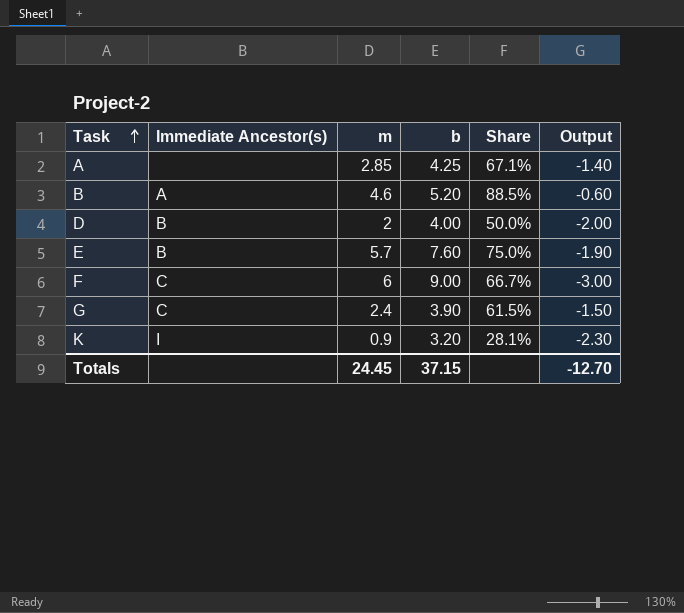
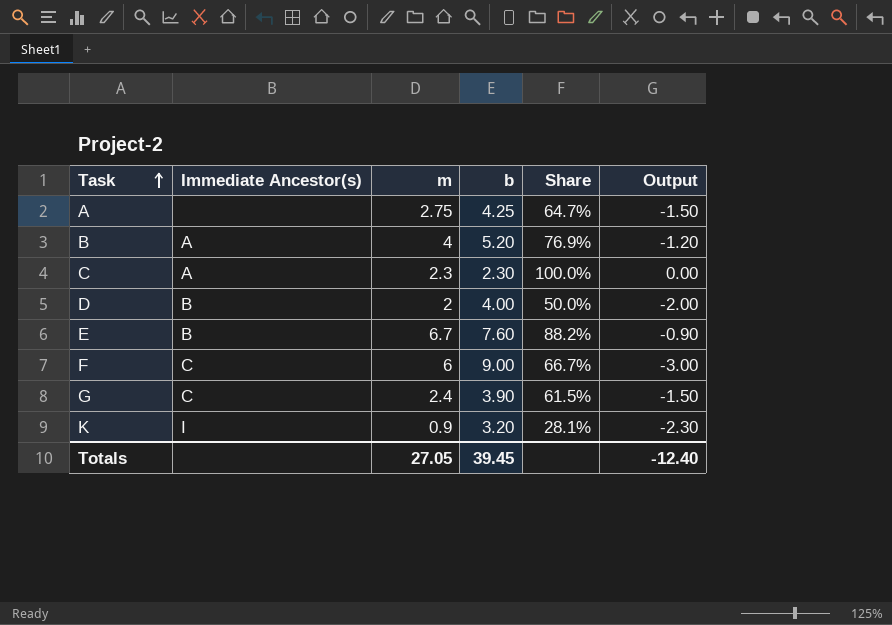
A | m: 2.85 -> 2.75
A | Share: 67.1% -> 64.7%
A | Output: -1.40 -> -1.50
B | m: 4.6 -> 4
B | Share: 88.5% -> 76.9%
B | Output: -0.60 -> -1.20
row C: none -> A | 2.3 | 2.30 | 100.0% | 0.00
E | m: 5.7 -> 6.7
E | Share: 75.0% -> 88.2%
E | Output: -1.90 -> -0.90
Totals | m: 24.45 -> 27.05
Totals | b: 37.15 -> 39.45
Totals | Output: -12.70 -> -12.40

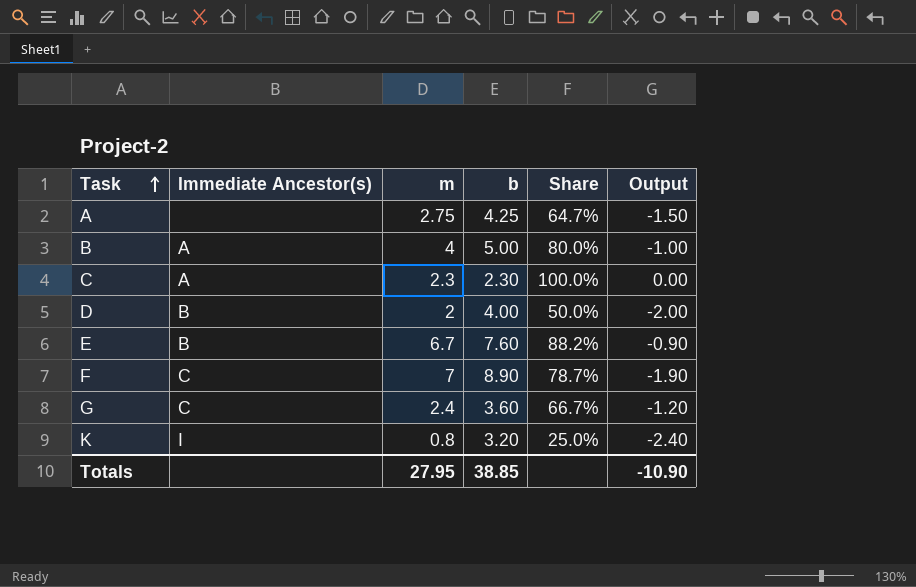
B | b: 5.20 -> 5.00
B | Share: 76.9% -> 80.0%
B | Output: -1.20 -> -1.00
F | m: 6 -> 7
F | b: 9.00 -> 8.90
F | Share: 66.7% -> 78.7%
F | Output: -3.00 -> -1.90
G | b: 3.90 -> 3.60
G | Share: 61.5% -> 66.7%
G | Output: -1.50 -> -1.20
K | m: 0.9 -> 0.8
K | Share: 28.1% -> 25.0%
K | Output: -2.30 -> -2.40
Totals | m: 27.05 -> 27.95
Totals | b: 39.45 -> 38.85
Totals | Output: -12.40 -> -10.90

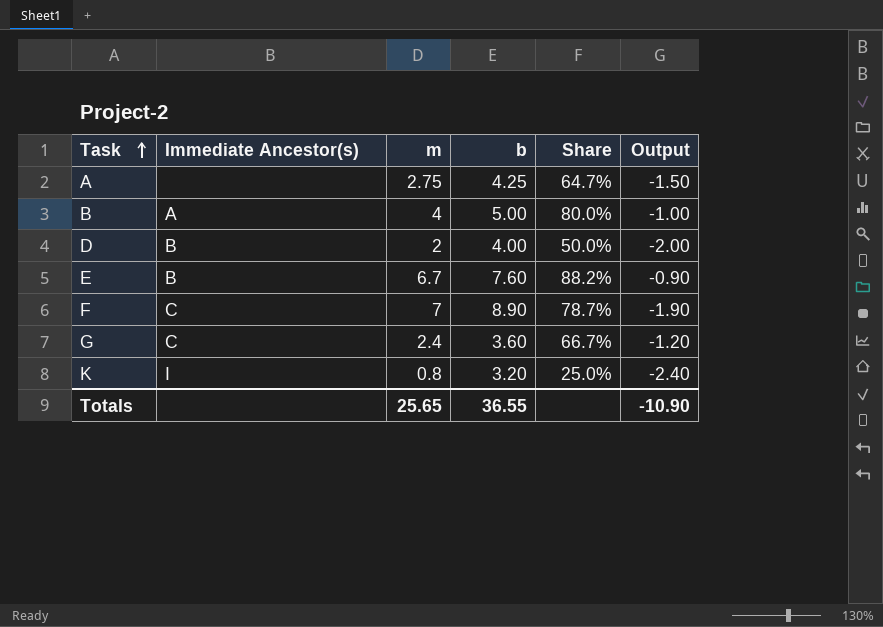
row C: A | 2.3 | 2.30 | 100.0% | 0.00 -> none
Totals | m: 27.95 -> 25.65
Totals | b: 38.85 -> 36.55

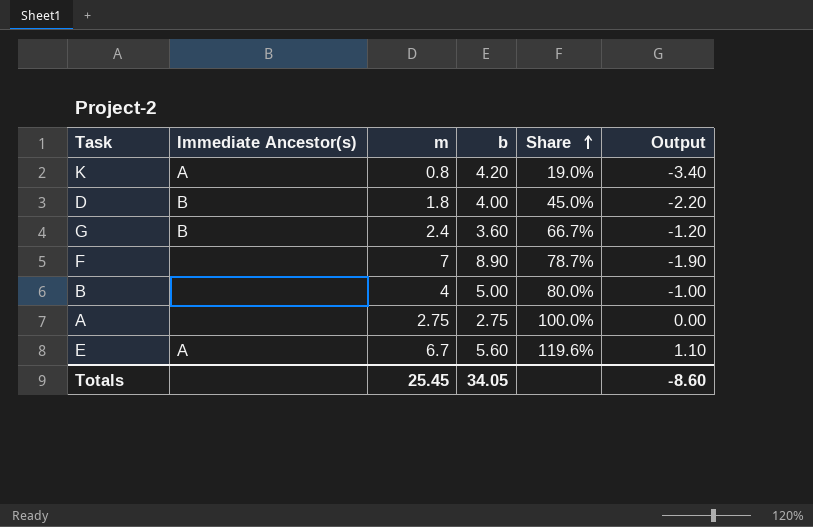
row order: Task ascending -> Share ascending
K | Immediate Ancestor(s): I -> A
K | b: 3.20 -> 4.20
K | Share: 25.0% -> 19.0%
K | Output: -2.40 -> -3.40
D | m: 2 -> 1.8
D | Share: 50.0% -> 45.0%
D | Output: -2.00 -> -2.20
G | Immediate Ancestor(s): C -> B
F | Immediate Ancestor(s): C -> none
B | Immediate Ancestor(s): A -> none
A | b: 4.25 -> 2.75
A | Share: 64.7% -> 100.0%
A | Output: -1.50 -> 0.00
E | Immediate Ancestor(s): B -> A
E | b: 7.60 -> 5.60
E | Share: 88.2% -> 119.6%
E | Output: -0.90 -> 1.10
Totals | m: 25.65 -> 25.45
Totals | b: 36.55 -> 34.05
Totals | Output: -10.90 -> -8.60

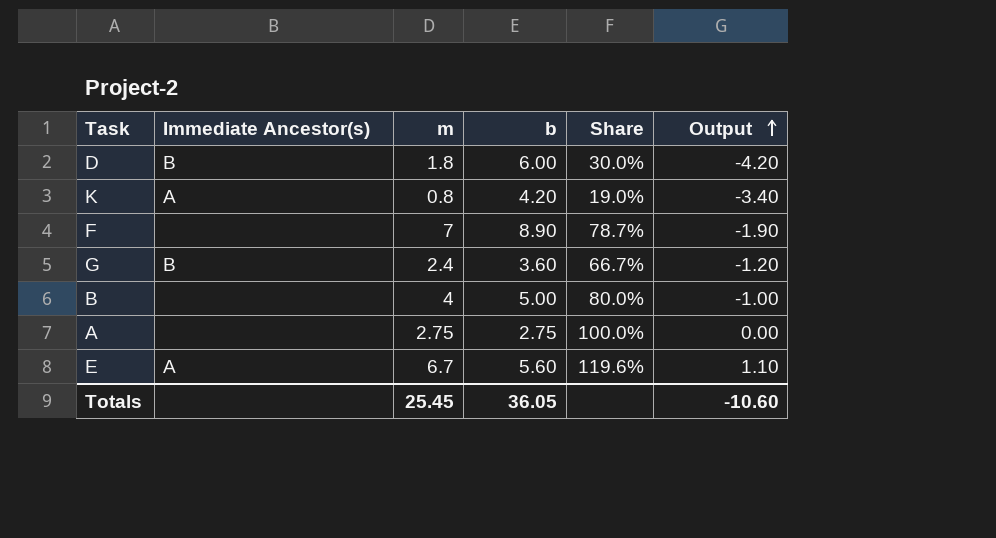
row order: Share ascending -> Output ascending
D | b: 4.00 -> 6.00
D | Share: 45.0% -> 30.0%
D | Output: -2.20 -> -4.20
Totals | b: 34.05 -> 36.05
Totals | Output: -8.60 -> -10.60

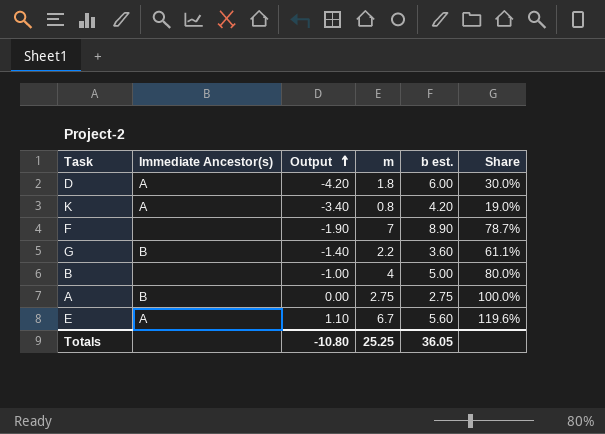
column Output | position: 6 -> 3
column name: b -> b est.
D | Immediate Ancestor(s): B -> A
G | Output: -1.20 -> -1.40
G | m: 2.4 -> 2.2
G | Share: 66.7% -> 61.1%
A | Immediate Ancestor(s): none -> B
Totals | Output: -10.60 -> -10.80
Totals | m: 25.45 -> 25.25

